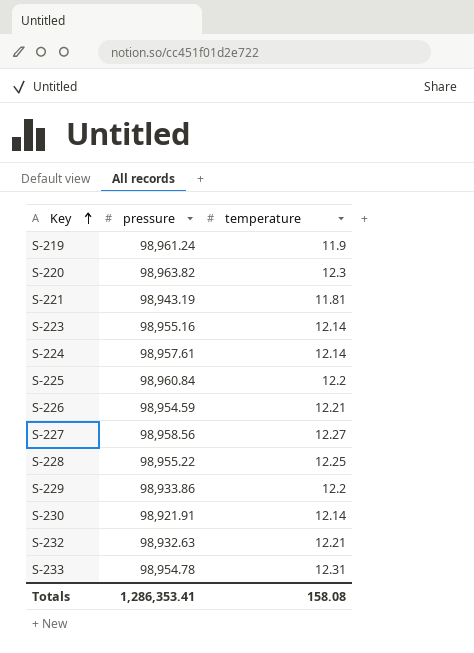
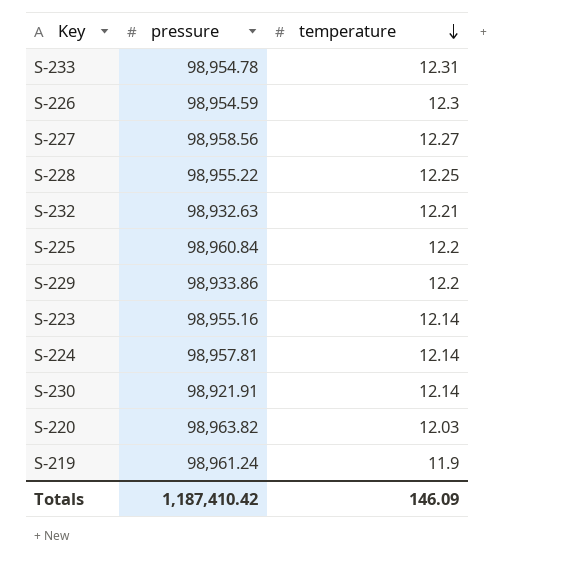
row order: Key ascending -> temperature descending
row S-221: 98,943.19 | 11.81 -> none
S-226 | temperature: 12.21 -> 12.3
S-224 | pressure: 98,957.61 -> 98,957.81
S-220 | temperature: 12.3 -> 12.03
Totals | pressure: 1,286,353.41 -> 1,187,410.42
Totals | temperature: 158.08 -> 146.09

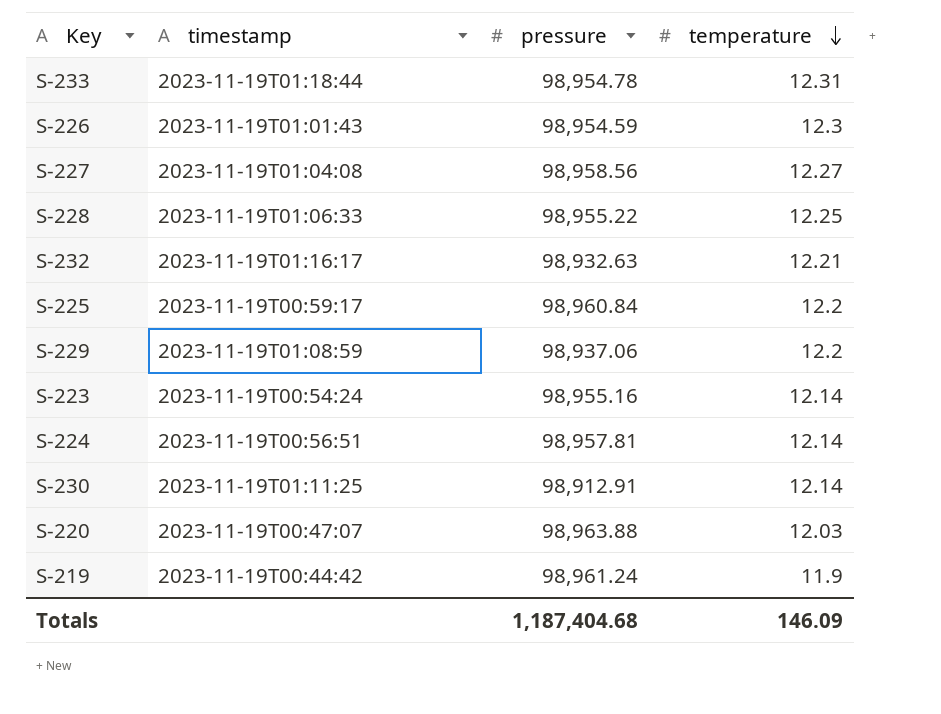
column timestamp | position: none -> 2
S-229 | pressure: 98,933.86 -> 98,937.06
S-230 | pressure: 98,921.91 -> 98,912.91
S-220 | pressure: 98,963.82 -> 98,963.88
Totals | pressure: 1,187,410.42 -> 1,187,404.68

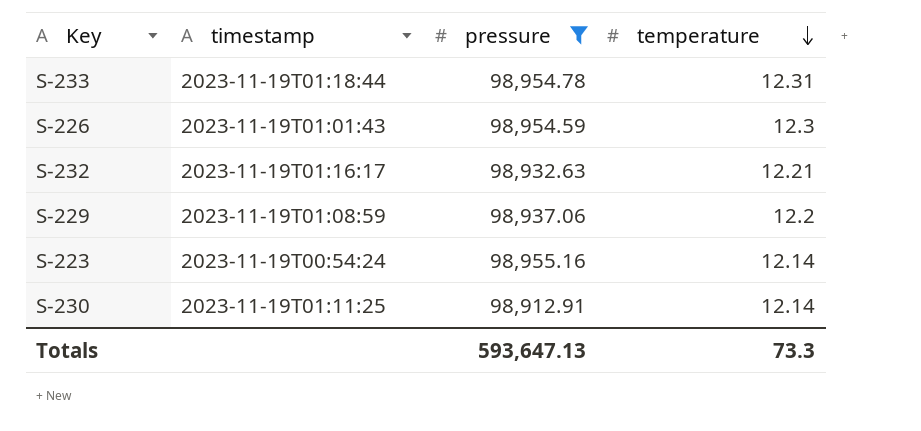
filter: none -> pressure <= 98,955.16
Totals | pressure: 1,187,404.68 -> 593,647.13
Totals | temperature: 146.09 -> 73.3

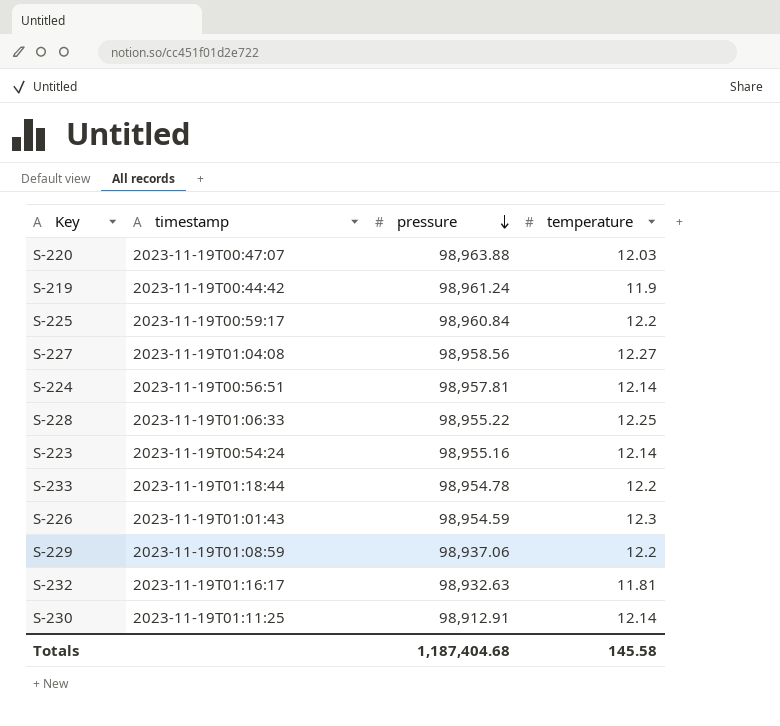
filter: pressure <= 98,955.16 -> none
row order: temperature descending -> pressure descending
S-233 | temperature: 12.31 -> 12.2
S-232 | temperature: 12.21 -> 11.81
Totals | pressure: 593,647.13 -> 1,187,404.68
Totals | temperature: 73.3 -> 145.58

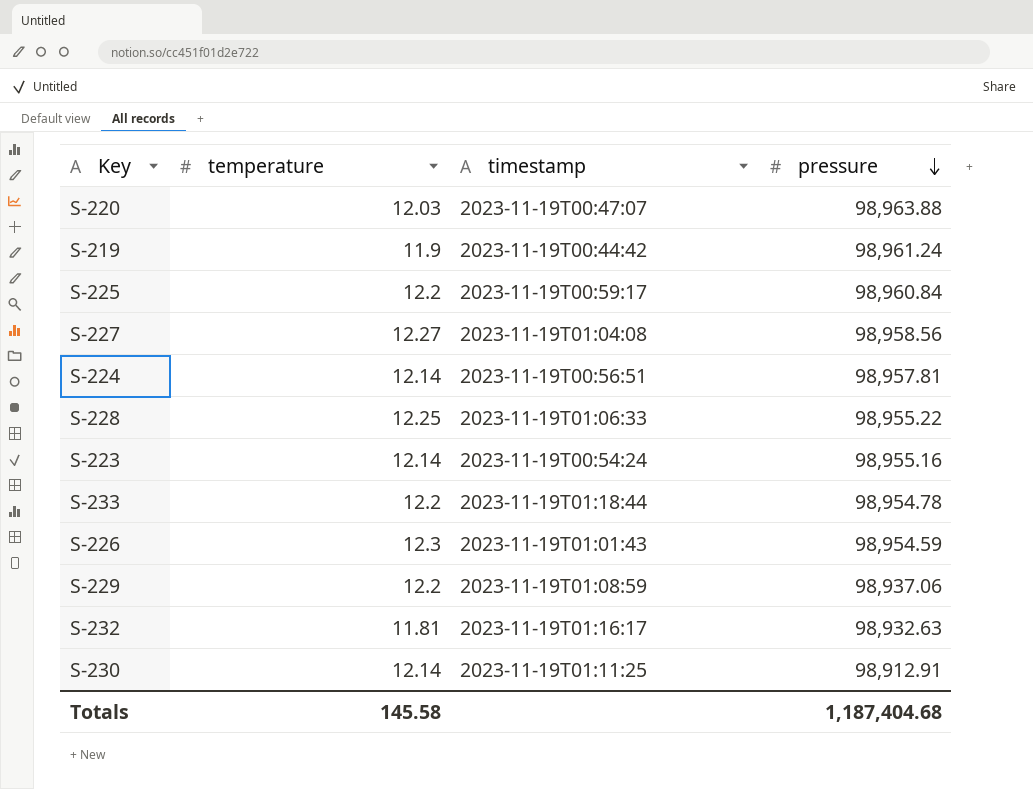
column temperature | position: 4 -> 2

